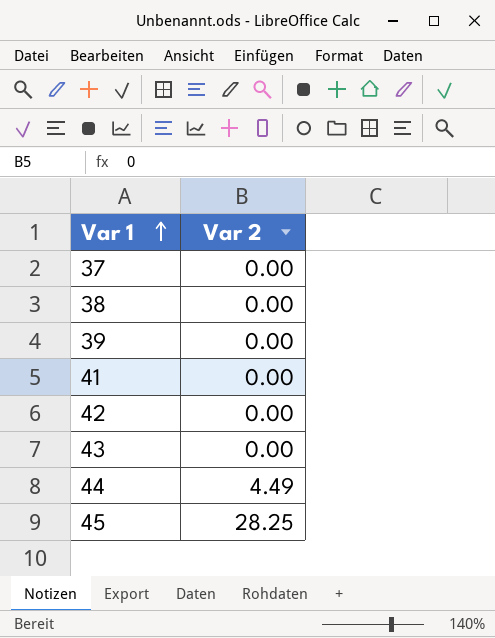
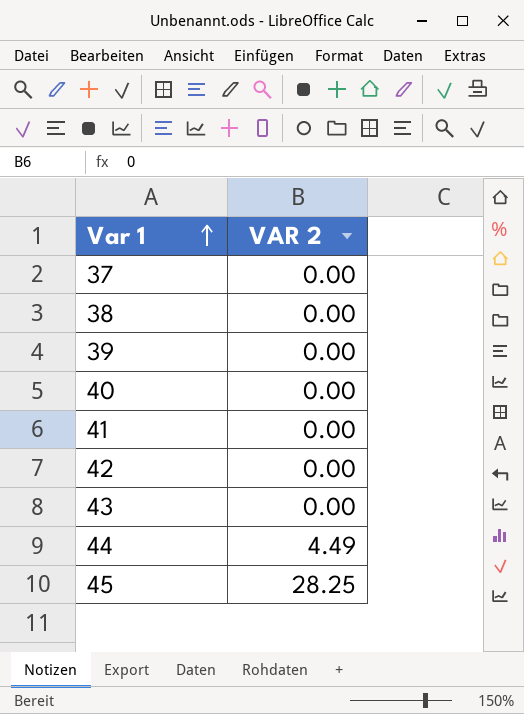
column name: Var 2 -> VAR 2
row 40: none -> 0.00

